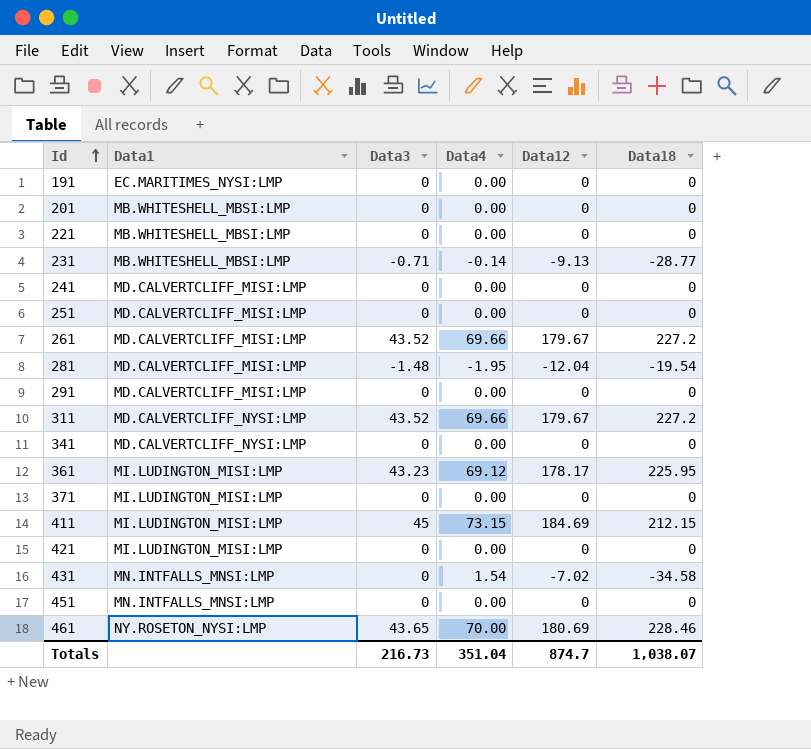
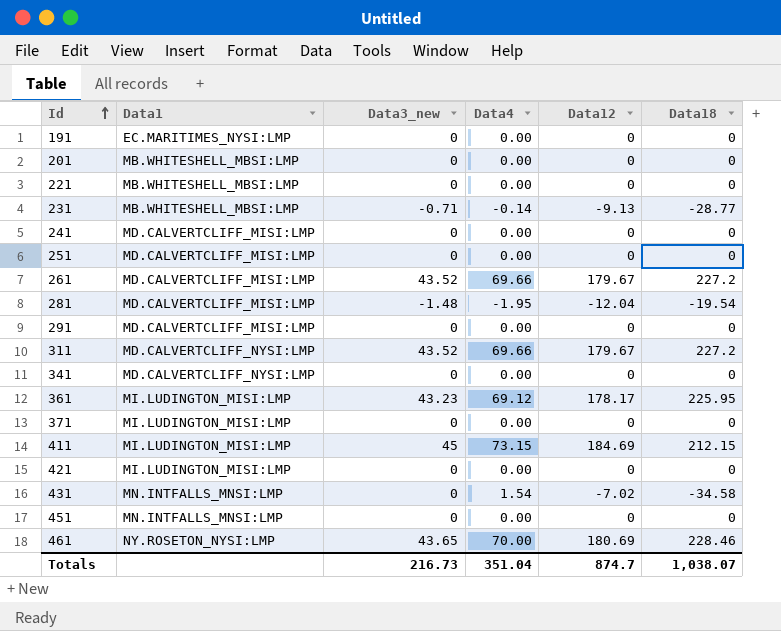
column name: Data3 -> Data3_new

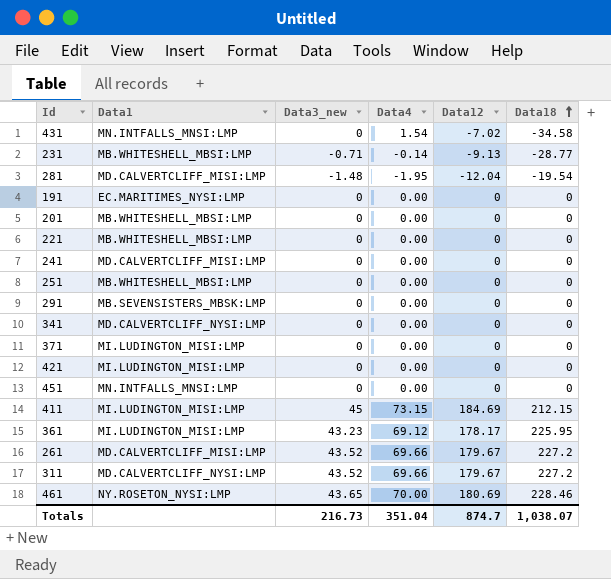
row order: Id ascending -> Data18 ascending
251 | Data1: MD.CALVERTCLIFF_MISI:LMP -> MB.WHITESHELL_MBSI:LMP
291 | Data1: MD.CALVERTCLIFF_MISI:LMP -> MB.SEVENSISTERS_MBSK:LMP

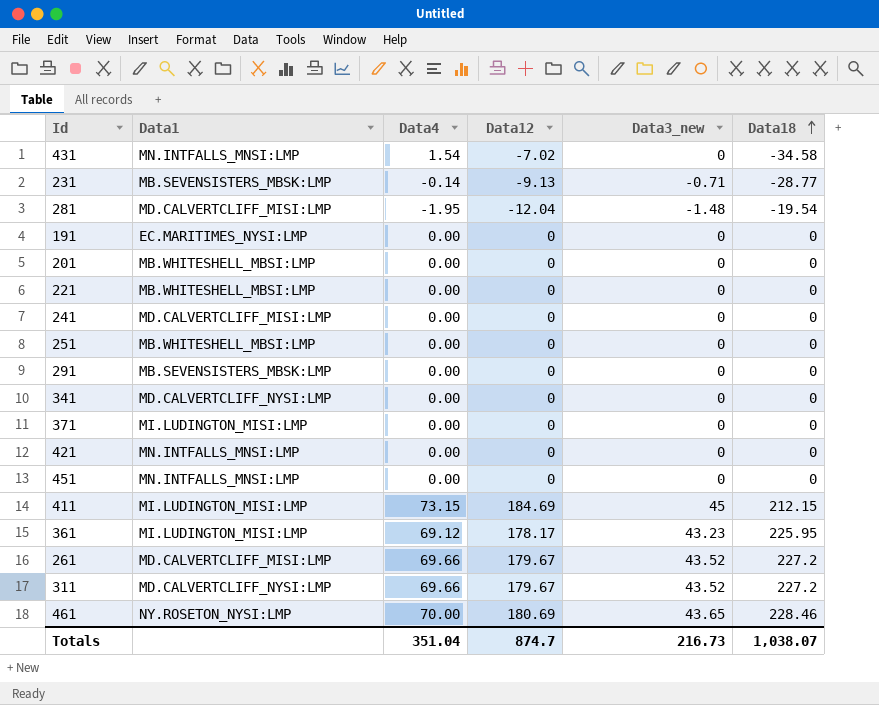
column Data3_new | position: 3 -> 5
231 | Data1: MB.WHITESHELL_MBSI:LMP -> MB.SEVENSISTERS_MBSK:LMP
421 | Data1: MI.LUDINGTON_MISI:LMP -> MN.INTFALLS_MNSI:LMP

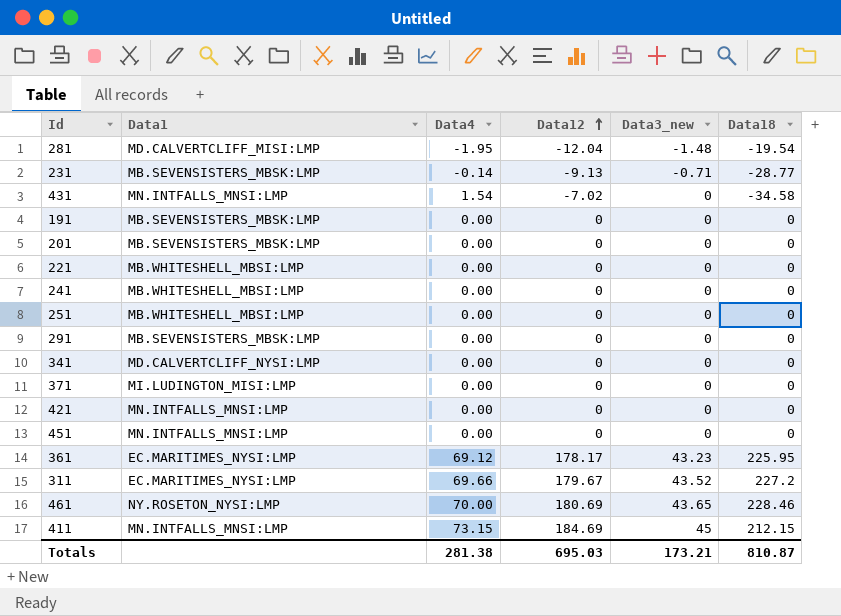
row order: Data18 ascending -> Data12 ascending
row 261: MD.CALVERTCLIFF_MISI:LMP | 69.66 | 179.67 | 43.52 | 227.2 -> none
191 | Data1: EC.MARITIMES_NYSI:LMP -> MB.SEVENSISTERS_MBSK:LMP
201 | Data1: MB.WHITESHELL_MBSI:LMP -> MB.SEVENSISTERS_MBSK:LMP
241 | Data1: MD.CALVERTCLIFF_MISI:LMP -> MB.WHITESHELL_MBSI:LMP
361 | Data1: MI.LUDINGTON_MISI:LMP -> EC.MARITIMES_NYSI:LMP
311 | Data1: MD.CALVERTCLIFF_NYSI:LMP -> EC.MARITIMES_NYSI:LMP
411 | Data1: MI.LUDINGTON_MISI:LMP -> MN.INTFALLS_MNSI:LMP
Totals | Data4: 351.04 -> 281.38
Totals | Data12: 874.7 -> 695.03
Totals | Data3_new: 216.73 -> 173.21
Totals | Data18: 1,038.07 -> 810.87

